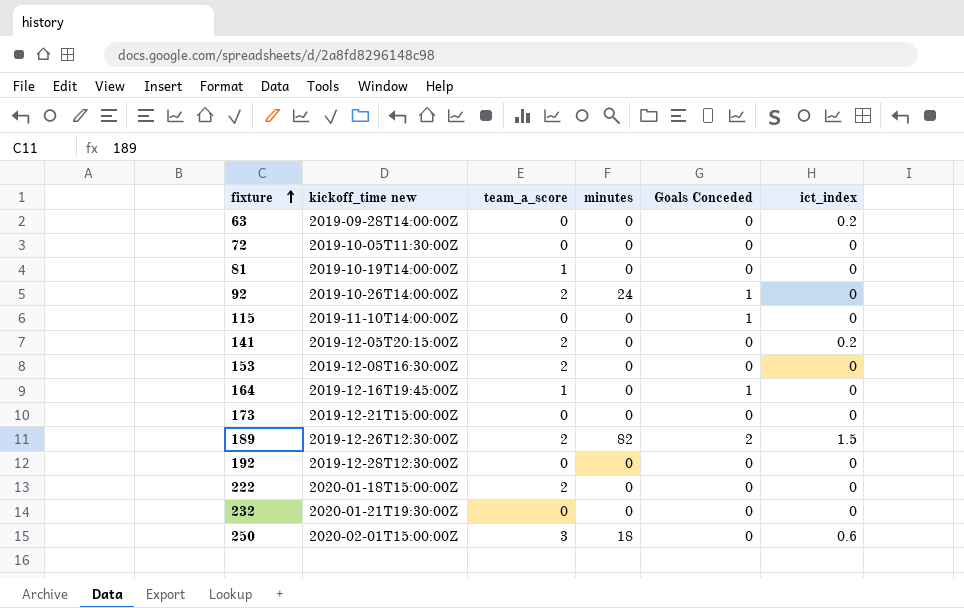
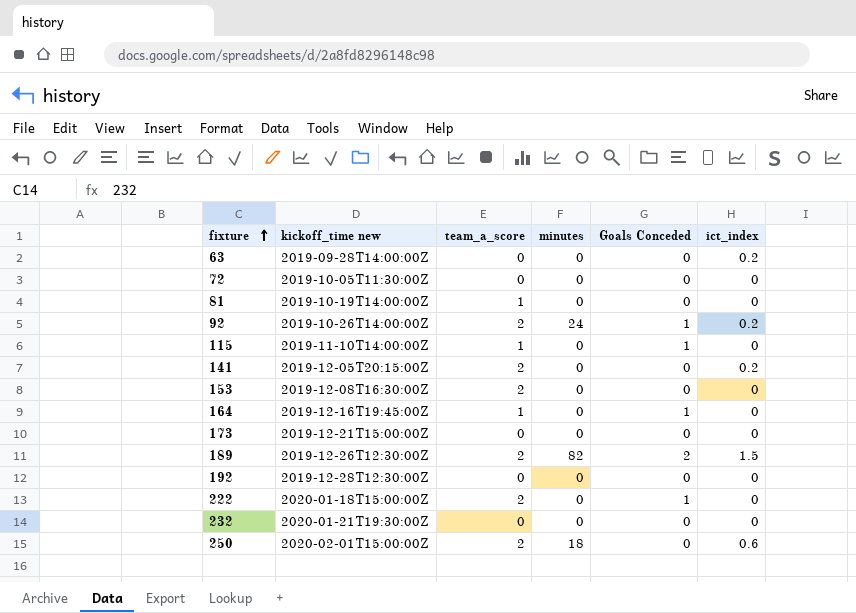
92 | ict_index: 0 -> 0.2
115 | team_a_score: 0 -> 1
222 | Goals Conceded: 0 -> 1
250 | team_a_score: 3 -> 2

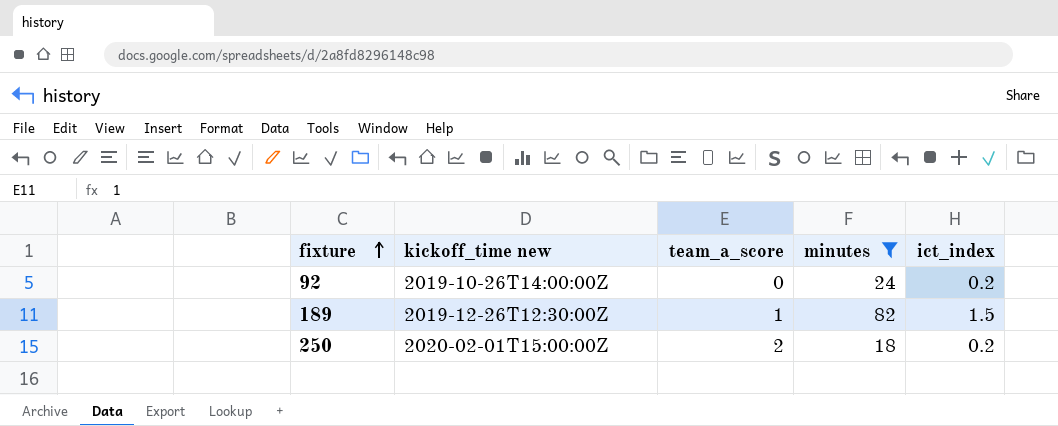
filter: none -> minutes != 0
column Goals Conceded | position: 5 -> none
92 | team_a_score: 2 -> 0
189 | team_a_score: 2 -> 1
250 | ict_index: 0.6 -> 0.2

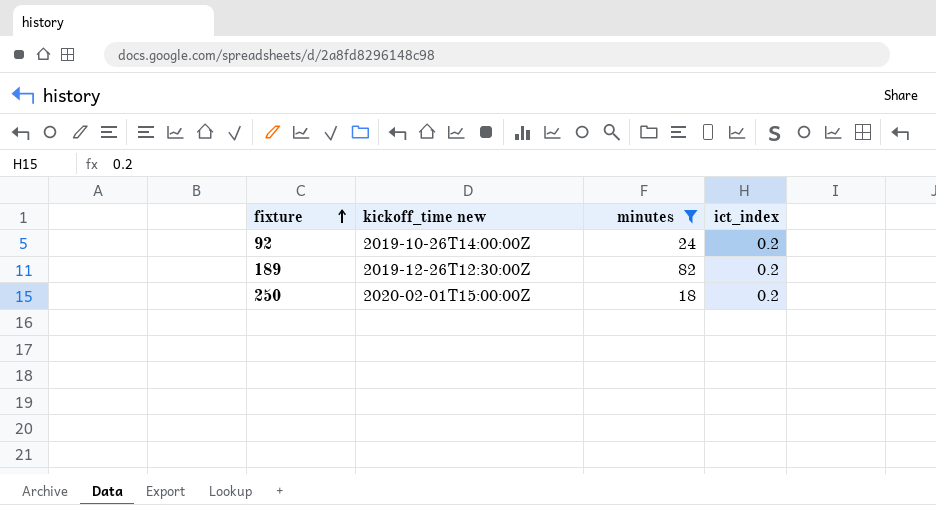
column team_a_score | position: 3 -> none
189 | ict_index: 1.5 -> 0.2

